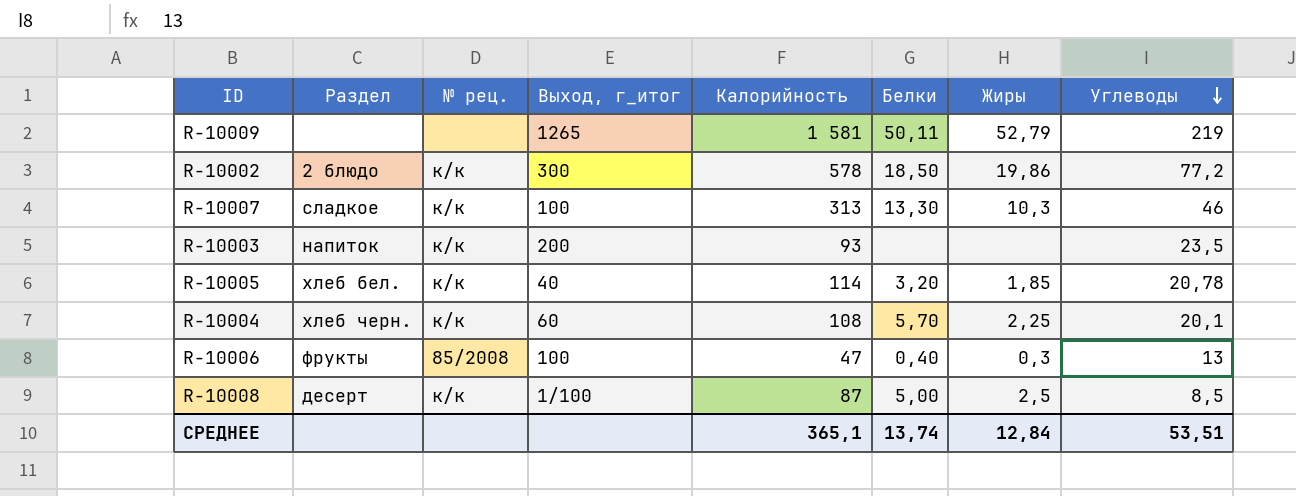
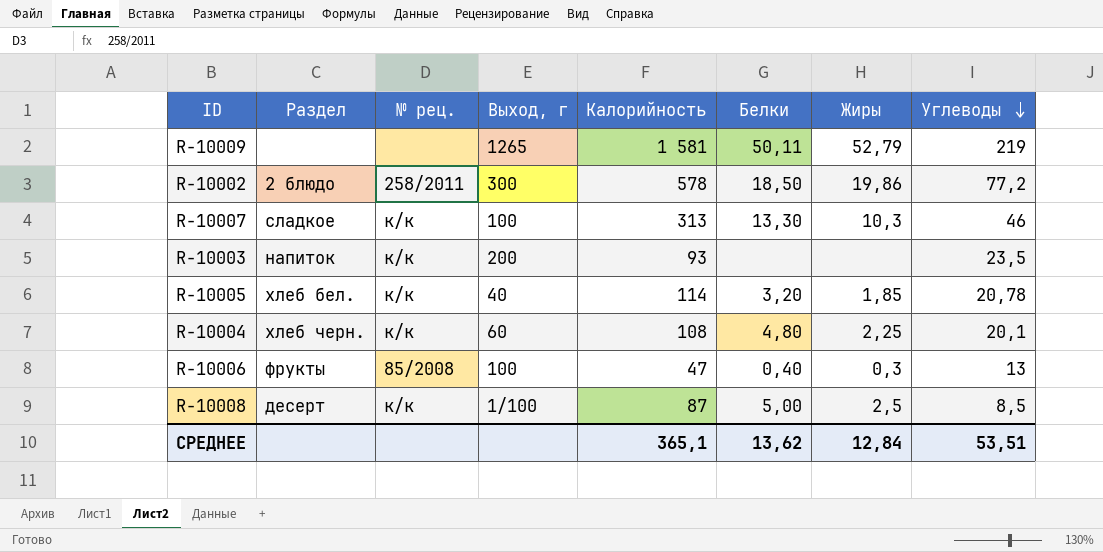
column name: Выход, г_итог -> Выход, г
R-10002 | № рец.: к/к -> 258/2011
R-10004 | Белки: 5,70 -> 4,80
СРЕДНЕЕ | Белки: 13,74 -> 13,62

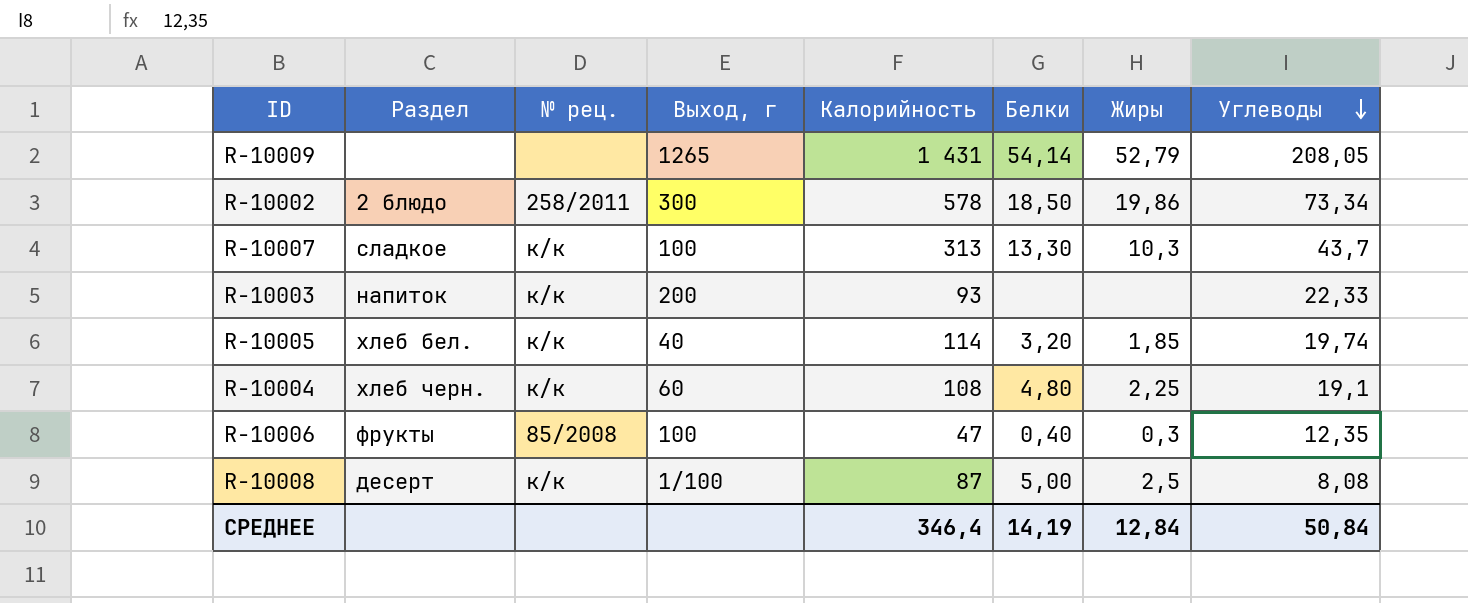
R-10009 | Калорийность: 1 581 -> 1 431
R-10009 | Белки: 50,11 -> 54,14
R-10009 | Углеводы: 219 -> 208,05
R-10002 | Углеводы: 77,2 -> 73,34
R-10007 | Углеводы: 46 -> 43,7
R-10003 | Углеводы: 23,5 -> 22,33
R-10005 | Углеводы: 20,78 -> 19,74
R-10004 | Углеводы: 20,1 -> 19,1
R-10006 | Углеводы: 13 -> 12,35
R-10008 | Углеводы: 8,5 -> 8,08
СРЕДНЕЕ | Калорийность: 365,1 -> 346,4
СРЕДНЕЕ | Белки: 13,62 -> 14,19
СРЕДНЕЕ | Углеводы: 53,51 -> 50,84

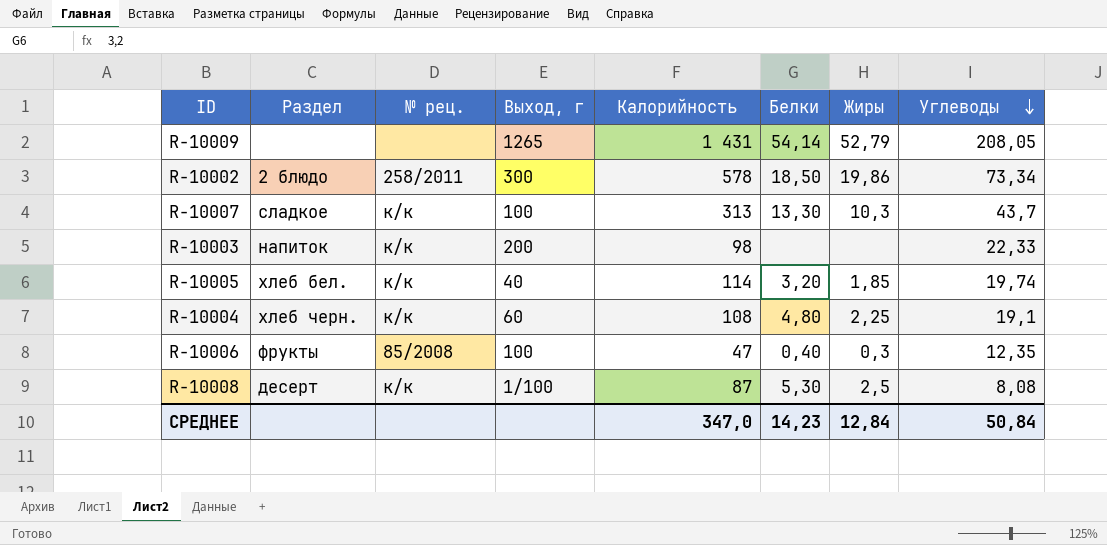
R-10003 | Калорийность: 93 -> 98
R-10008 | Белки: 5,00 -> 5,30
СРЕДНЕЕ | Калорийность: 346,4 -> 347,0
СРЕДНЕЕ | Белки: 14,19 -> 14,23

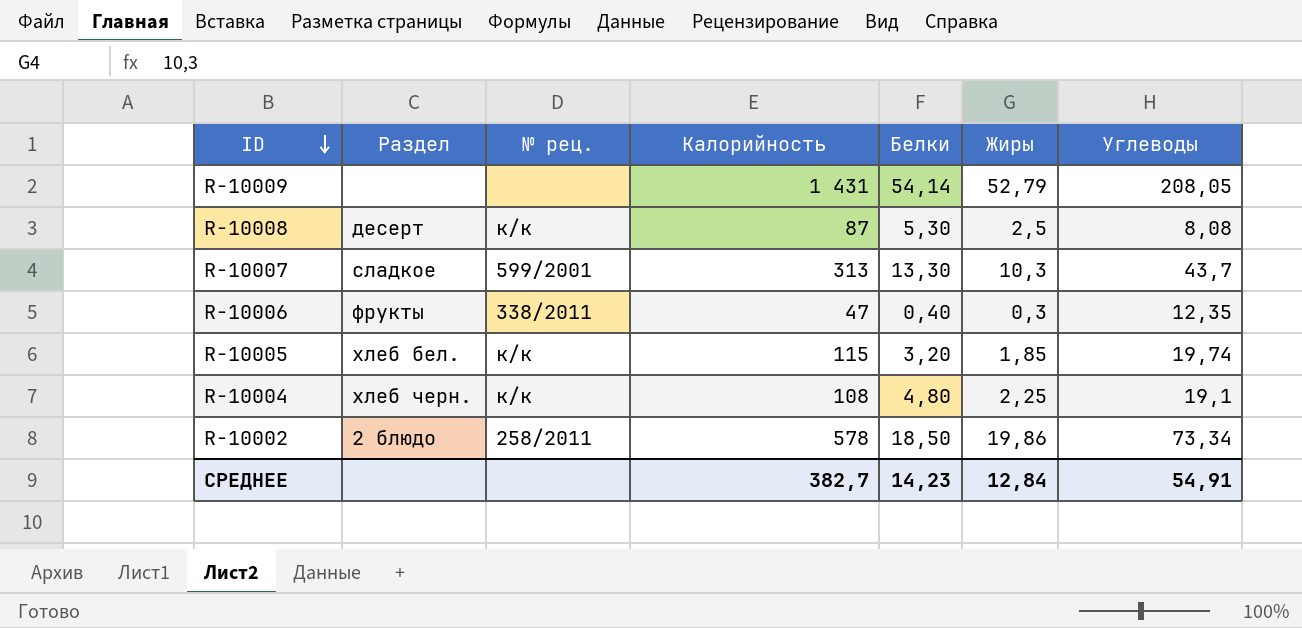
row order: Углеводы descending -> ID descending
column Выход, г | position: 4 -> none
row R-10003: напиток | к/к | 200 | 98 | none | none | 22,33 -> none
R-10007 | № рец.: к/к -> 599/2001
R-10006 | № рец.: 85/2008 -> 338/2011
R-10005 | Калорийность: 114 -> 115
СРЕДНЕЕ | Калорийность: 347,0 -> 382,7
СРЕДНЕЕ | Углеводы: 50,84 -> 54,91

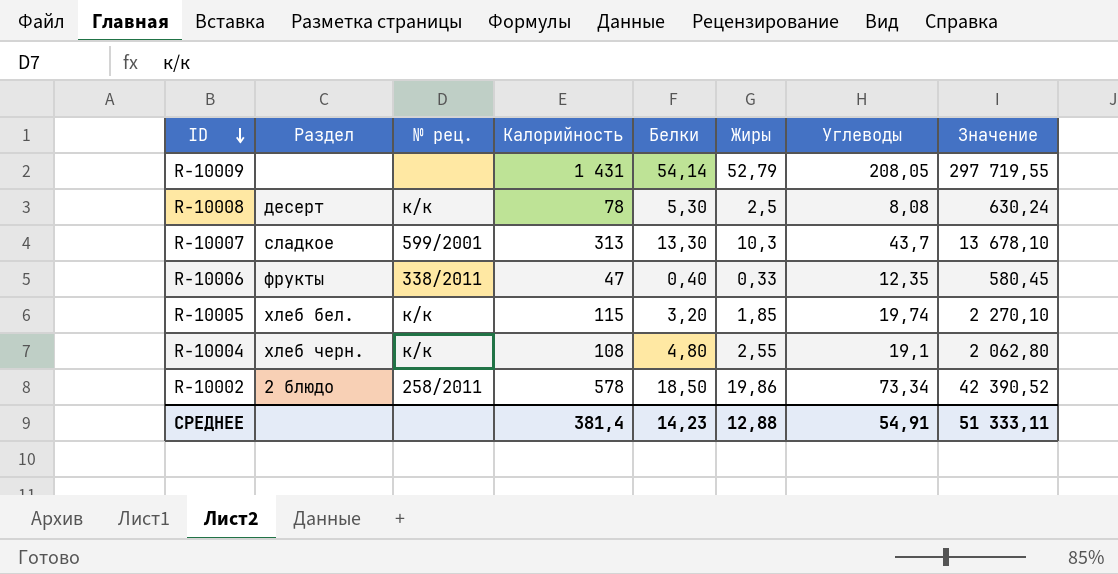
column Значение | formula: none -> [Калорийность] * [Углеводы]
R-10008 | Калорийность: 87 -> 78
R-10006 | Жиры: 0,3 -> 0,33
R-10004 | Жиры: 2,25 -> 2,55
СРЕДНЕЕ | Калорийность: 382,7 -> 381,4
СРЕДНЕЕ | Жиры: 12,84 -> 12,88

